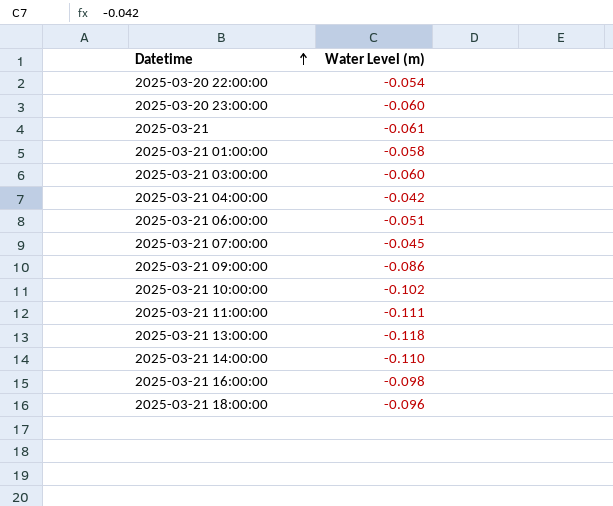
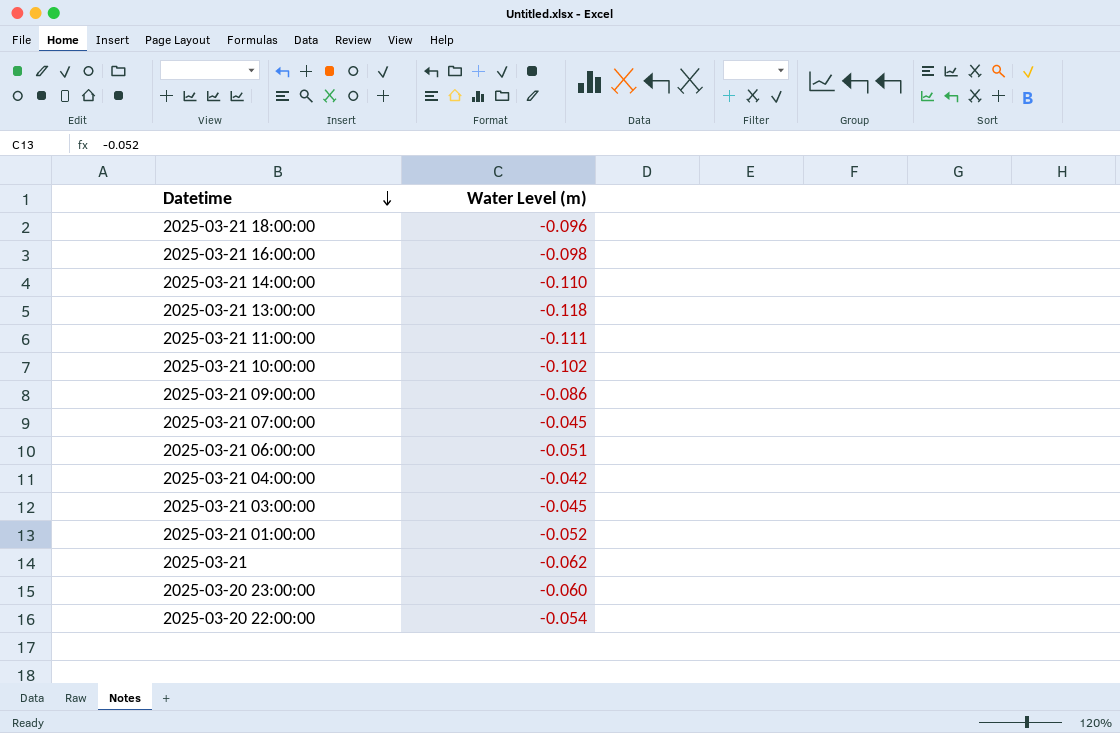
row order: Datetime ascending -> Datetime descending
2025-03-21 03:00:00 | Water Level (m): -0.060 -> -0.045
2025-03-21 01:00:00 | Water Level (m): -0.058 -> -0.052
2025-03-21 | Water Level (m): -0.061 -> -0.062

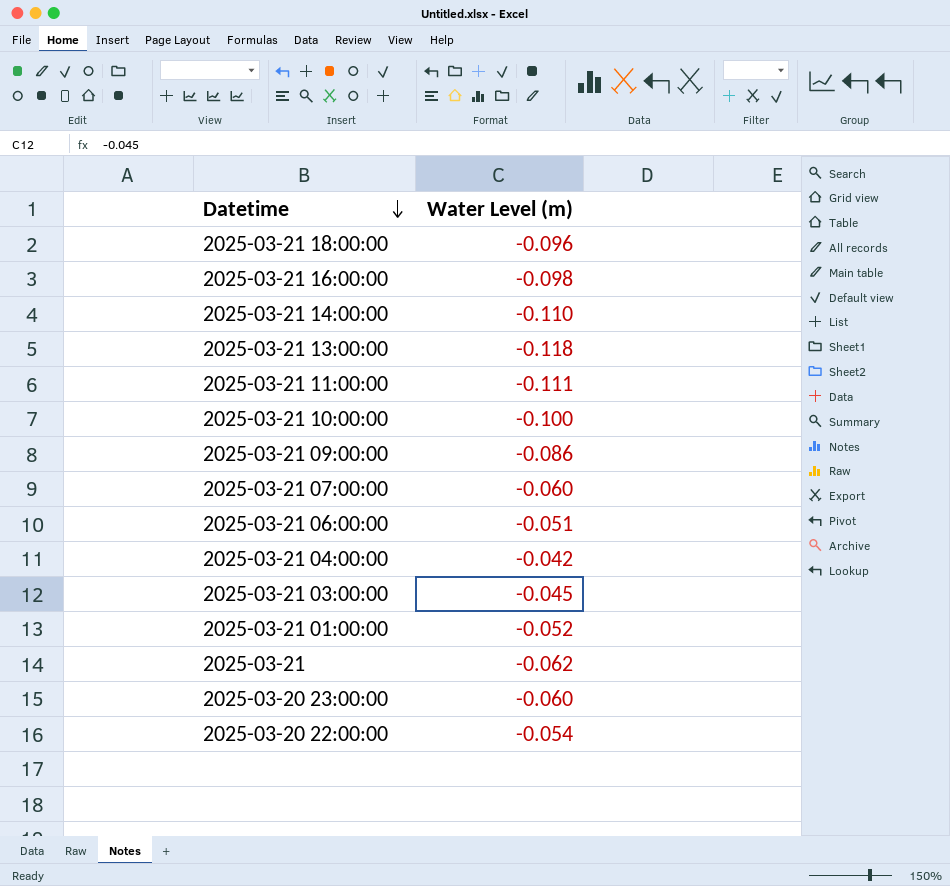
2025-03-21 10:00:00 | Water Level (m): -0.102 -> -0.100
2025-03-21 07:00:00 | Water Level (m): -0.045 -> -0.060

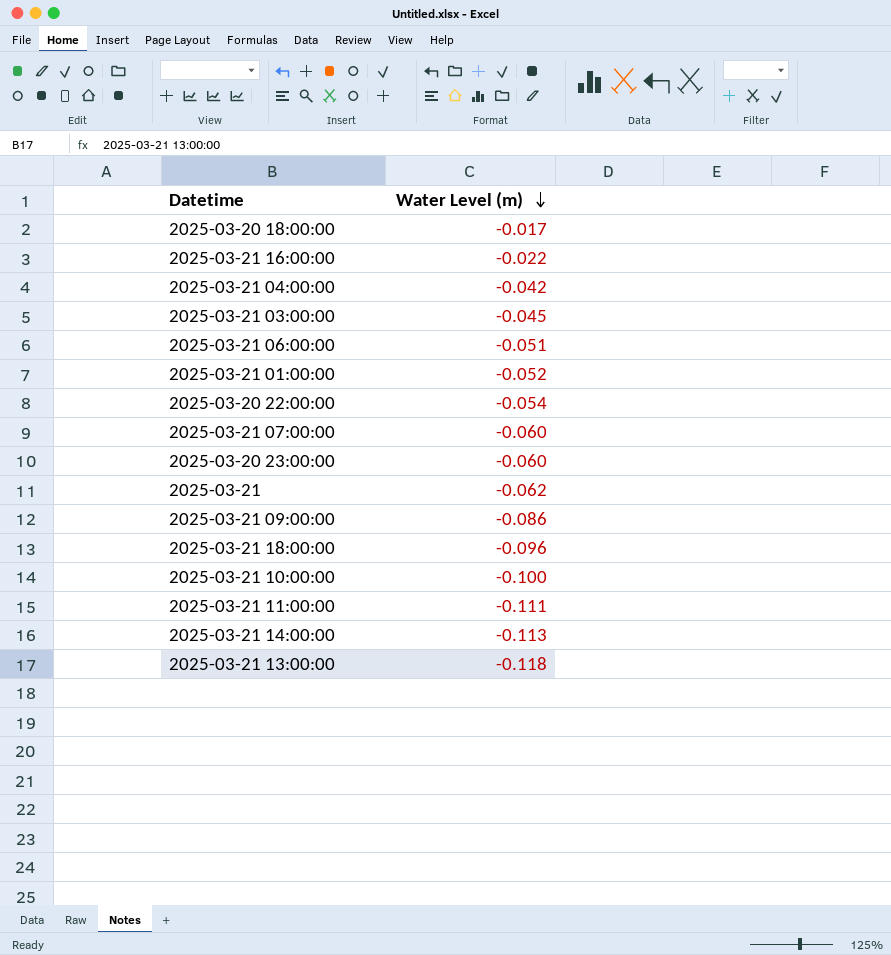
row order: Datetime descending -> Water Level (m) descending
row 2025-03-20 18:00:00: none -> -0.017
2025-03-21 16:00:00 | Water Level (m): -0.098 -> -0.022
2025-03-21 14:00:00 | Water Level (m): -0.110 -> -0.113

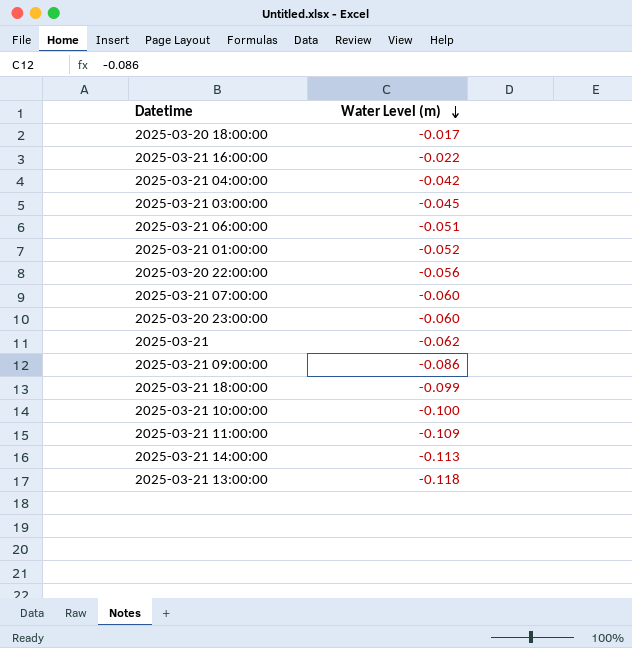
2025-03-20 22:00:00 | Water Level (m): -0.054 -> -0.056
2025-03-21 18:00:00 | Water Level (m): -0.096 -> -0.099
2025-03-21 11:00:00 | Water Level (m): -0.111 -> -0.109

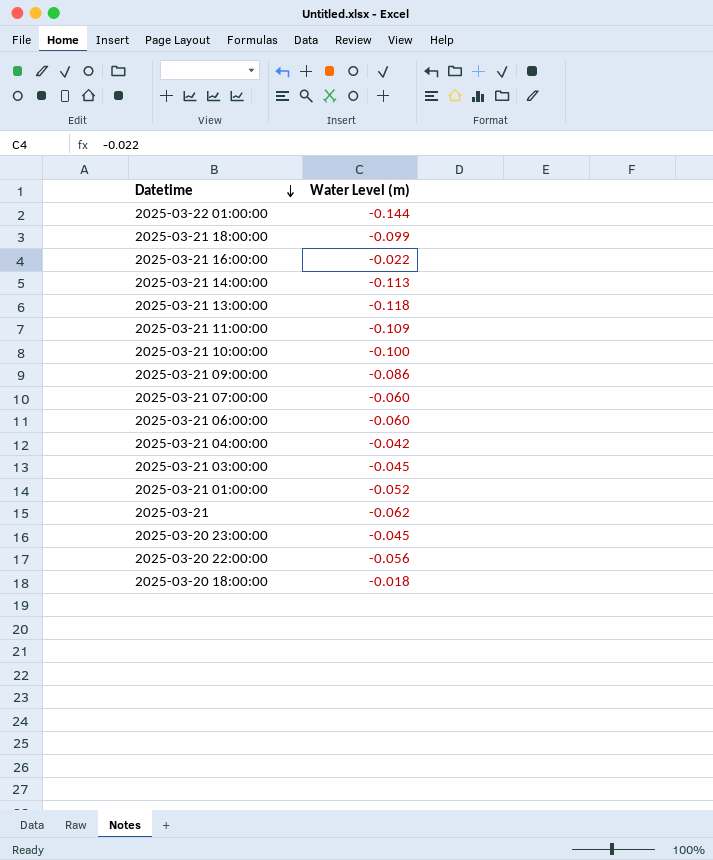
row order: Water Level (m) descending -> Datetime descending
row 2025-03-22 01:00:00: none -> -0.144
2025-03-21 06:00:00 | Water Level (m): -0.051 -> -0.060
2025-03-20 23:00:00 | Water Level (m): -0.060 -> -0.045
2025-03-20 18:00:00 | Water Level (m): -0.017 -> -0.018

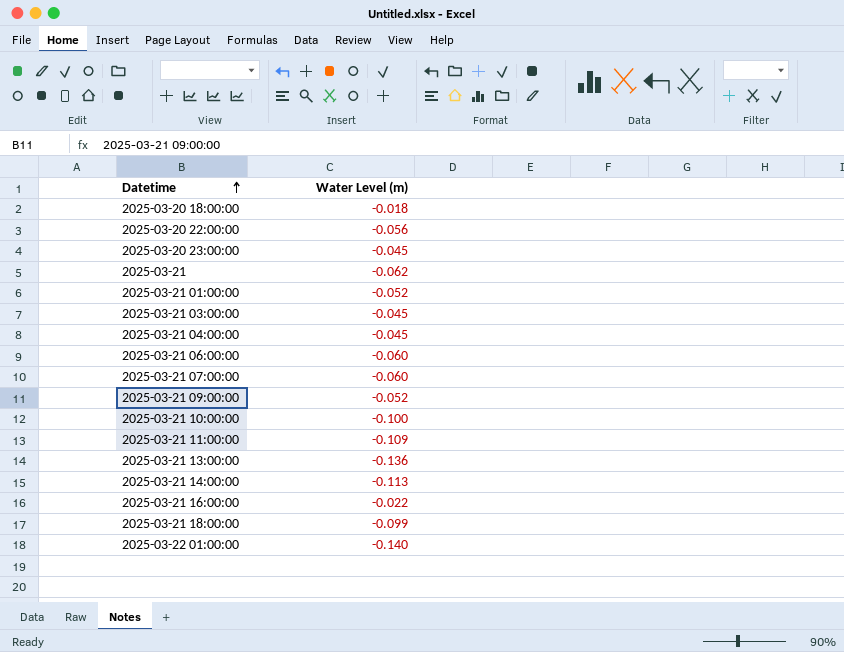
row order: Datetime descending -> Datetime ascending
2025-03-21 04:00:00 | Water Level (m): -0.042 -> -0.045
2025-03-21 09:00:00 | Water Level (m): -0.086 -> -0.052
2025-03-21 13:00:00 | Water Level (m): -0.118 -> -0.136
2025-03-22 01:00:00 | Water Level (m): -0.144 -> -0.140

